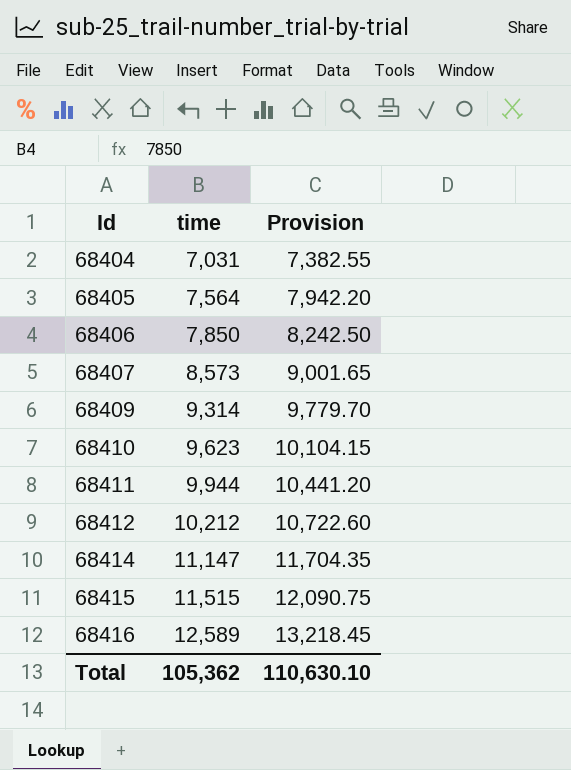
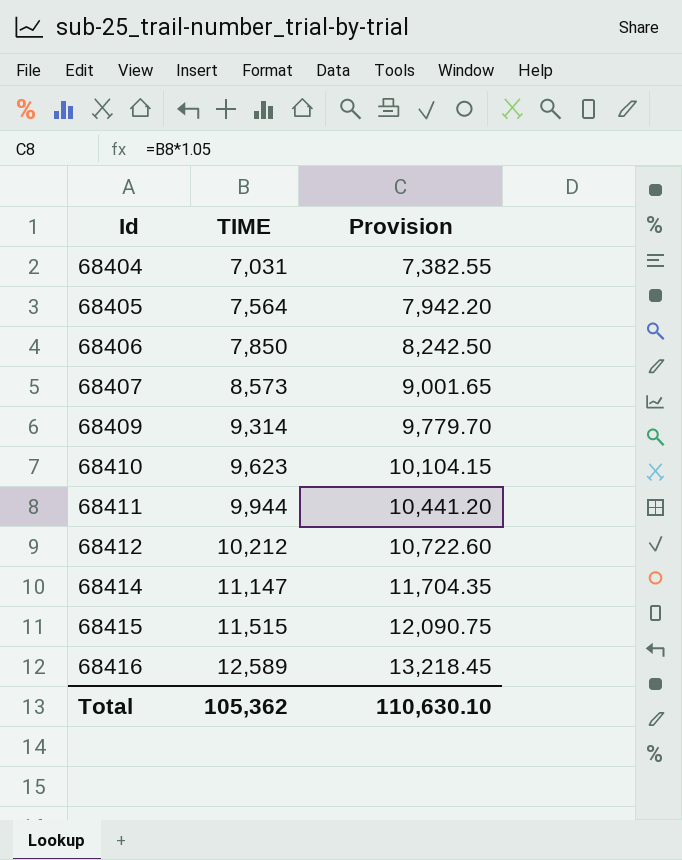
column name: time -> TIME

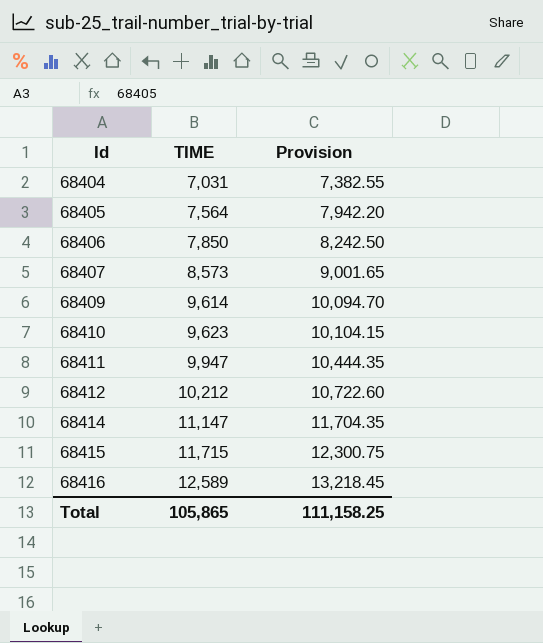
68409 | TIME: 9,314 -> 9,614
68409 | Provision: 9,779.70 -> 10,094.70
68411 | TIME: 9,944 -> 9,947
68411 | Provision: 10,441.20 -> 10,444.35
68415 | TIME: 11,515 -> 11,715
68415 | Provision: 12,090.75 -> 12,300.75
Total | TIME: 105,362 -> 105,865
Total | Provision: 110,630.10 -> 111,158.25

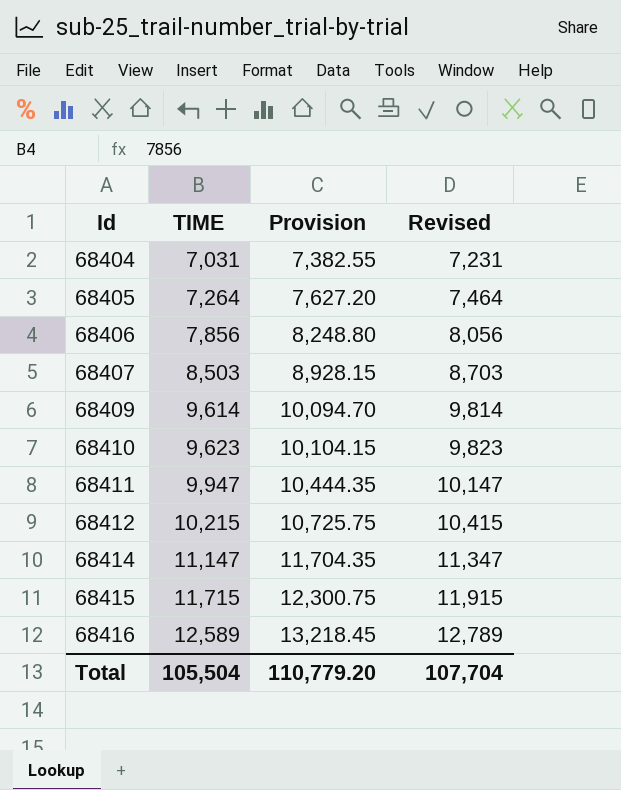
column Revised | formula: none -> [TIME] + 200
68405 | TIME: 7,564 -> 7,264
68405 | Provision: 7,942.20 -> 7,627.20
68406 | TIME: 7,850 -> 7,856
68406 | Provision: 8,242.50 -> 8,248.80
68407 | TIME: 8,573 -> 8,503
68407 | Provision: 9,001.65 -> 8,928.15
68412 | TIME: 10,212 -> 10,215
68412 | Provision: 10,722.60 -> 10,725.75
Total | TIME: 105,865 -> 105,504
Total | Provision: 111,158.25 -> 110,779.20

